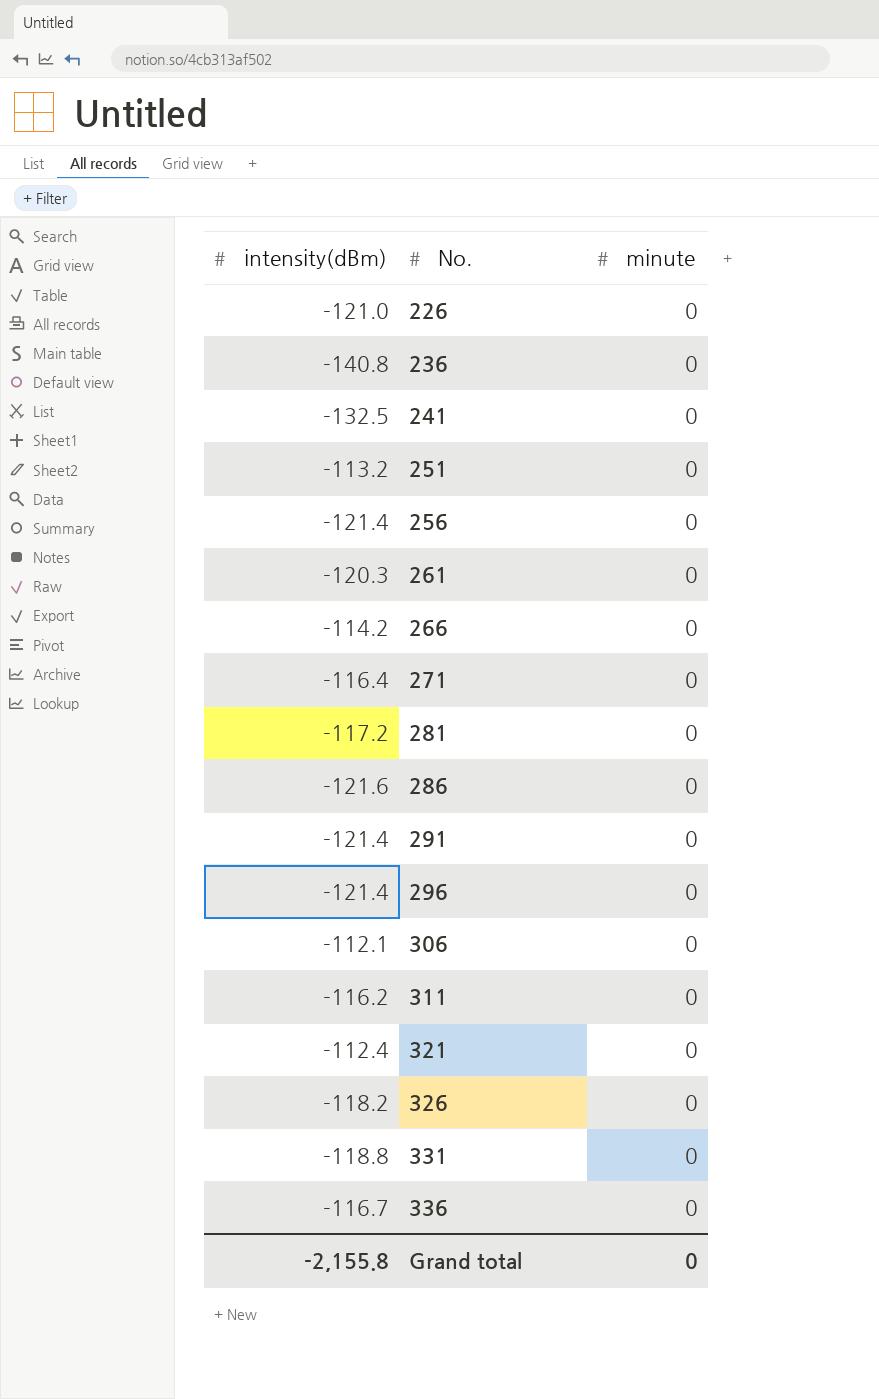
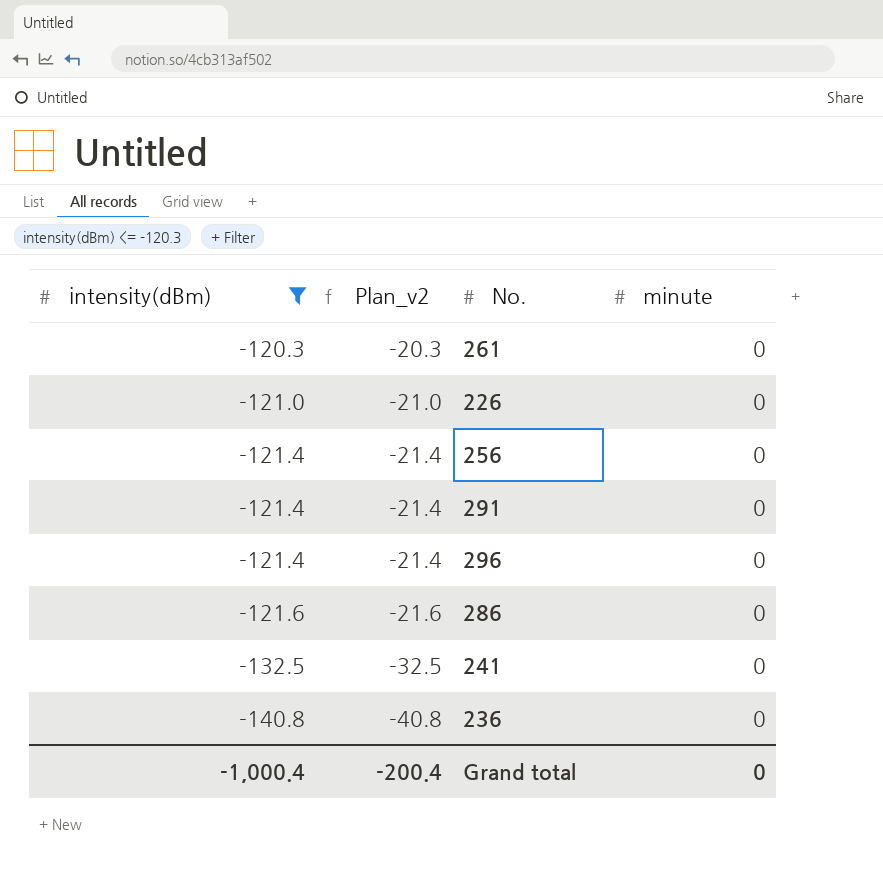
filter: none -> intensity(dBm) <= -120.3
row order: No. ascending -> intensity(dBm) descending
column Plan_v2 | formula: none -> [intensity(dBm)] + 100
Grand total | intensity(dBm): -2,155.8 -> -1,000.4

